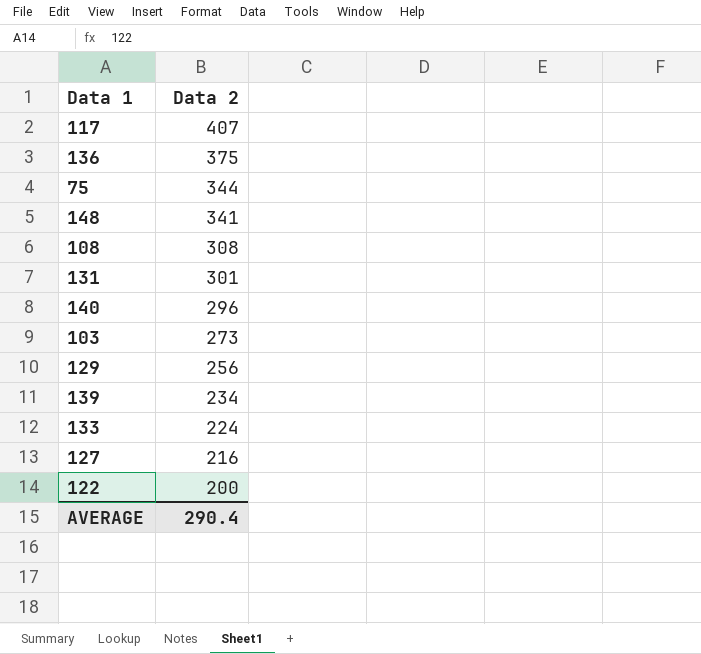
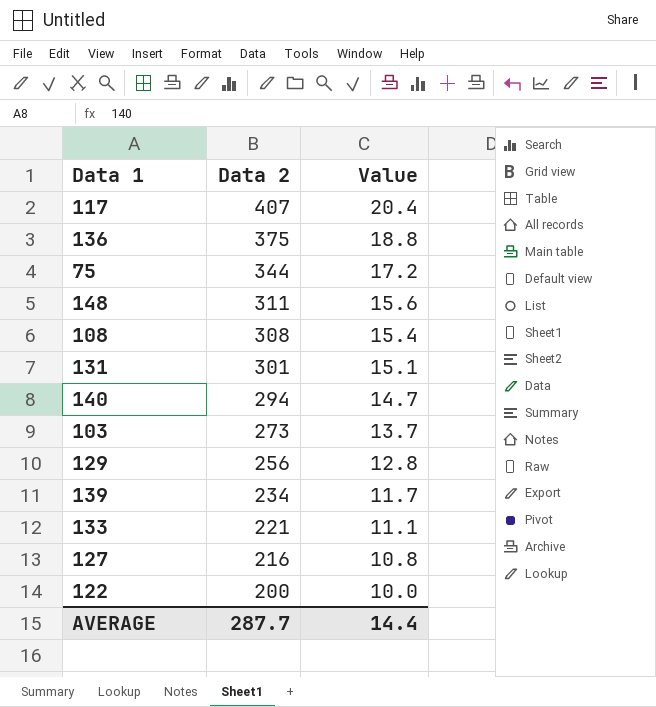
column Value | formula: none -> [Data 2] * 0.05
148 | Data 2: 341 -> 311
140 | Data 2: 296 -> 294
133 | Data 2: 224 -> 221
AVERAGE | Data 2: 290.4 -> 287.7

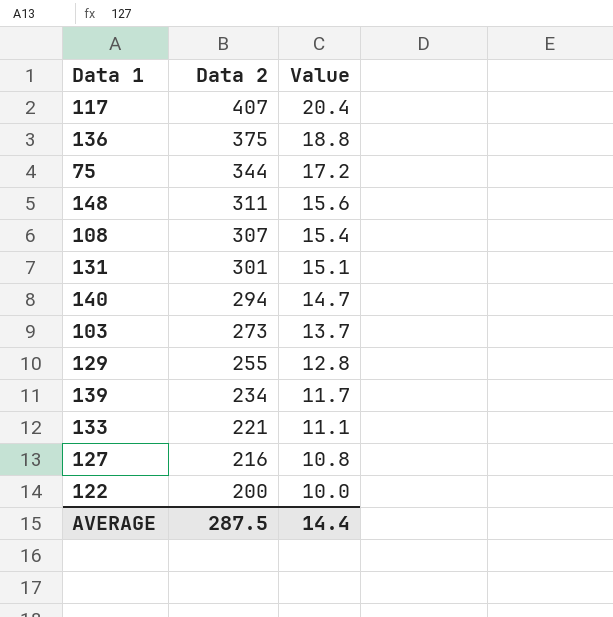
108 | Data 2: 308 -> 307
129 | Data 2: 256 -> 255
AVERAGE | Data 2: 287.7 -> 287.5

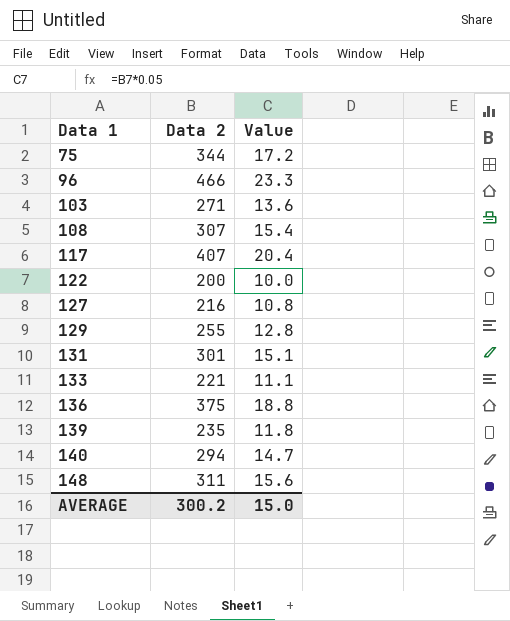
row order: Data 2 descending -> Data 1 ascending
row 96: none -> 466 | 23.3
103 | Data 2: 273 -> 271
103 | Value: 13.7 -> 13.6
139 | Data 2: 234 -> 235
139 | Value: 11.7 -> 11.8
AVERAGE | Data 2: 287.5 -> 300.2
AVERAGE | Value: 14.4 -> 15.0

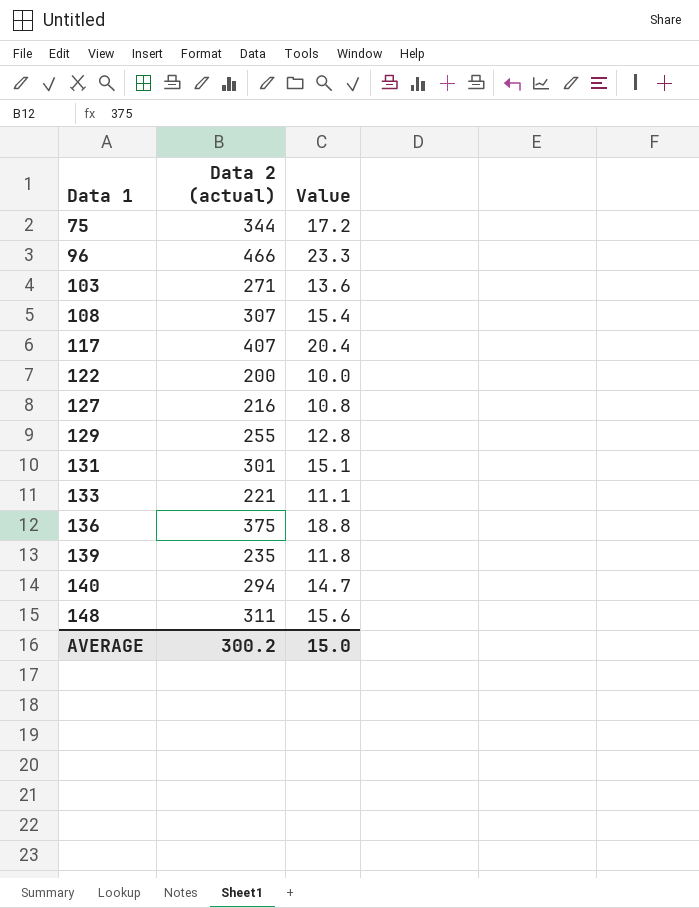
column name: Data 2 -> Data 2 (actual)

